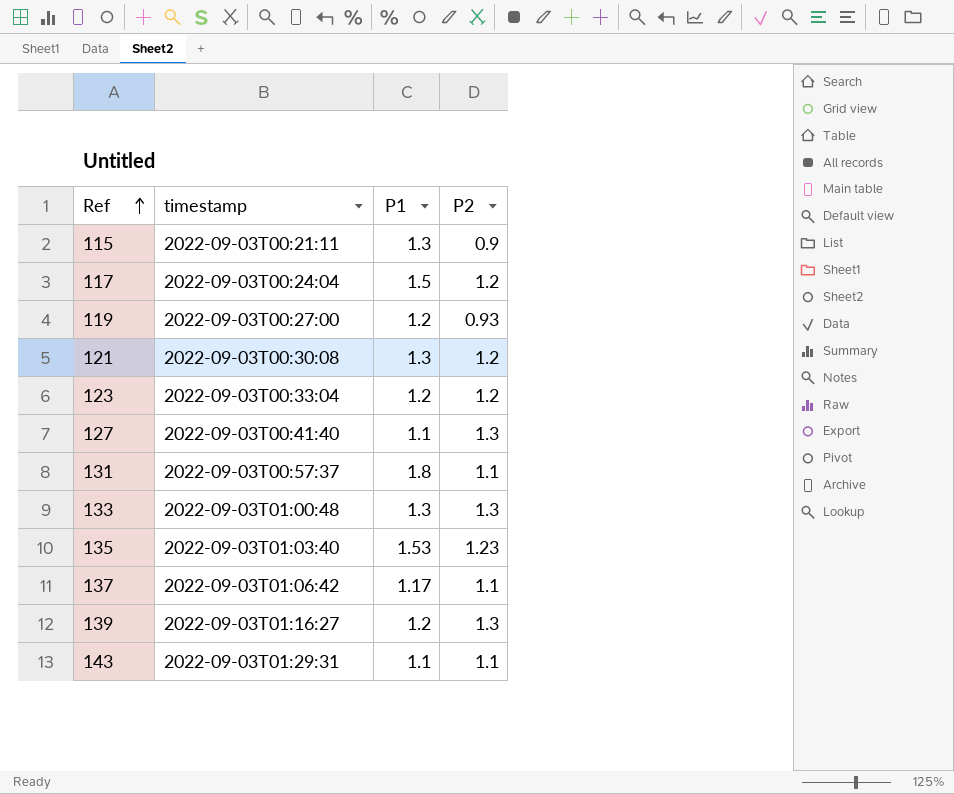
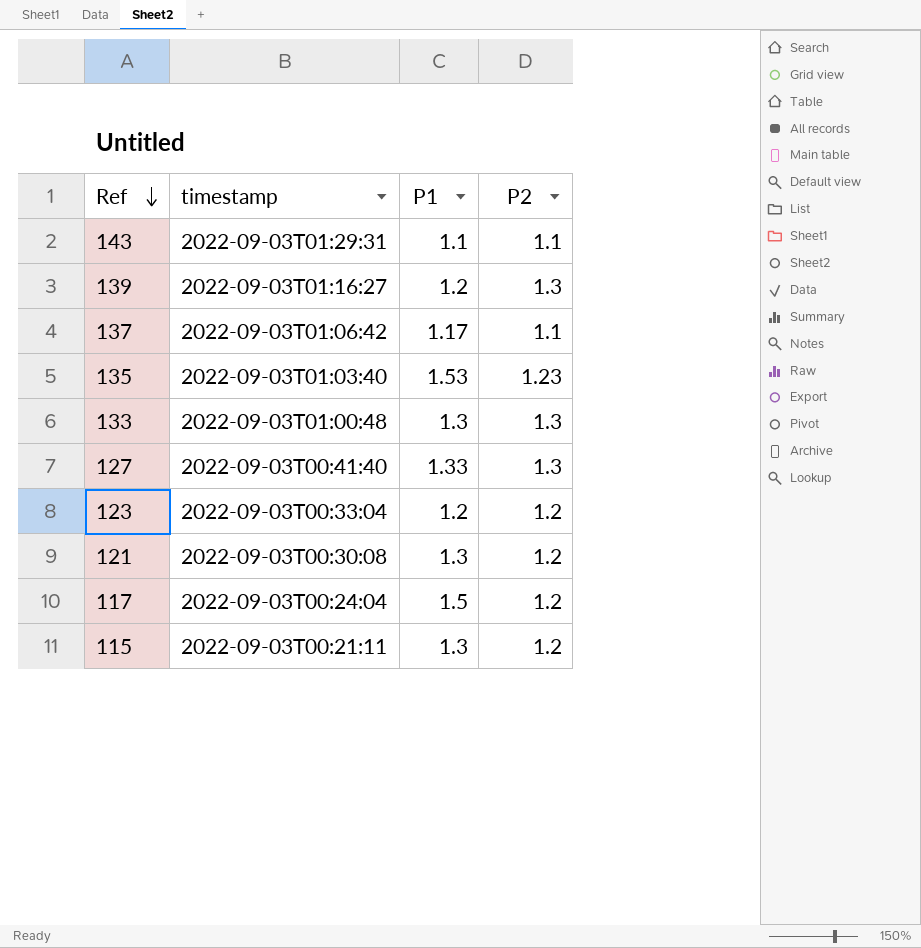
row order: Ref ascending -> Ref descending
row 119: 2022-09-03T00:27:00 | 1.2 | 0.93 -> none
row 131: 2022-09-03T00:57:37 | 1.8 | 1.1 -> none
127 | P1: 1.1 -> 1.33
115 | P2: 0.9 -> 1.2

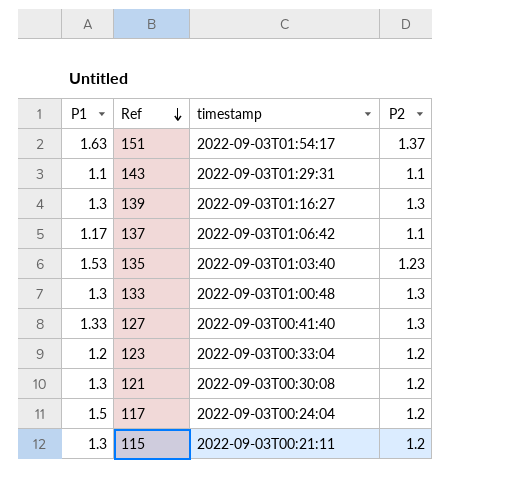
column P1 | position: 3 -> 1
row 151: none -> 1.63 | 2022-09-03T01:54:17 | 1.37
139 | P1: 1.2 -> 1.3

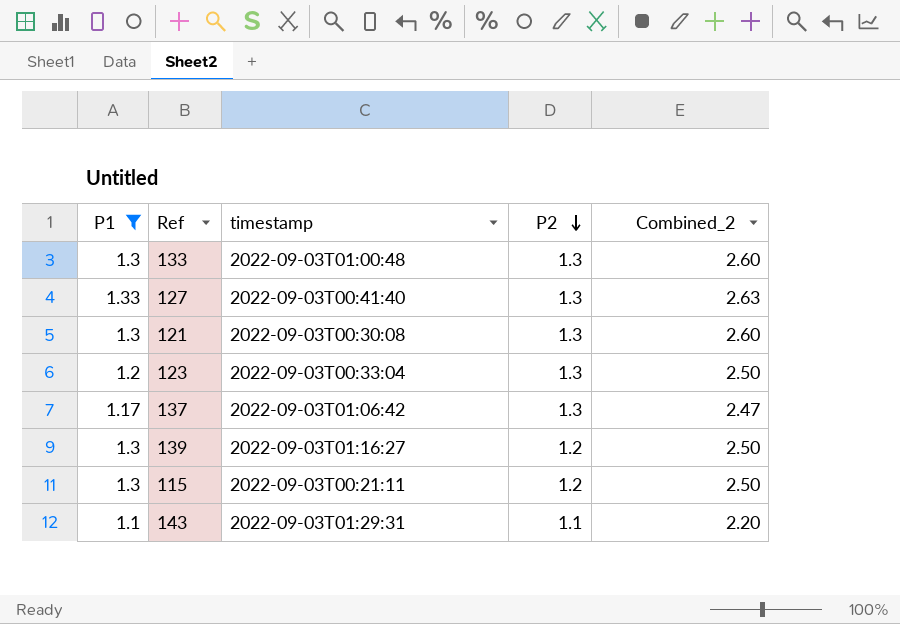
filter: none -> P1 <= 1.33
row order: Ref descending -> P2 descending
column Combined_2 | formula: none -> [P1] + [P2]
121 | P2: 1.2 -> 1.3
123 | P2: 1.2 -> 1.3
137 | P2: 1.1 -> 1.3
139 | P2: 1.3 -> 1.2

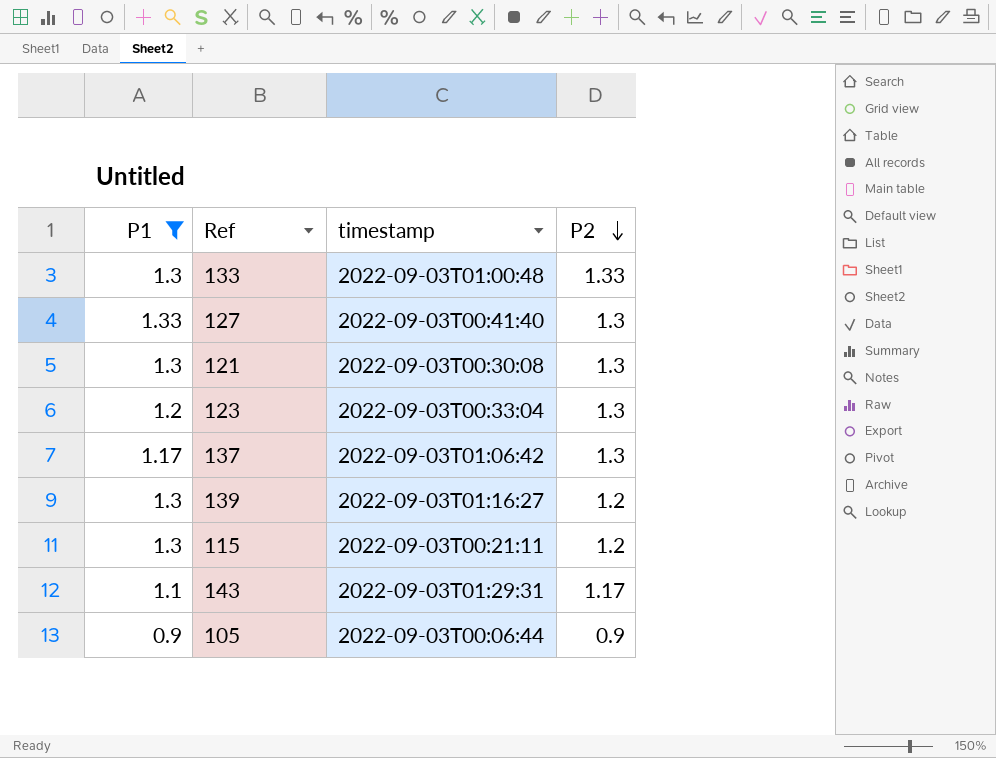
column Combined_2 | formula: [P1] + [P2] -> none
133 | P2: 1.3 -> 1.33
143 | P2: 1.1 -> 1.17
row 105: none -> 0.9 | 2022-09-03T00:06:44 | 0.9

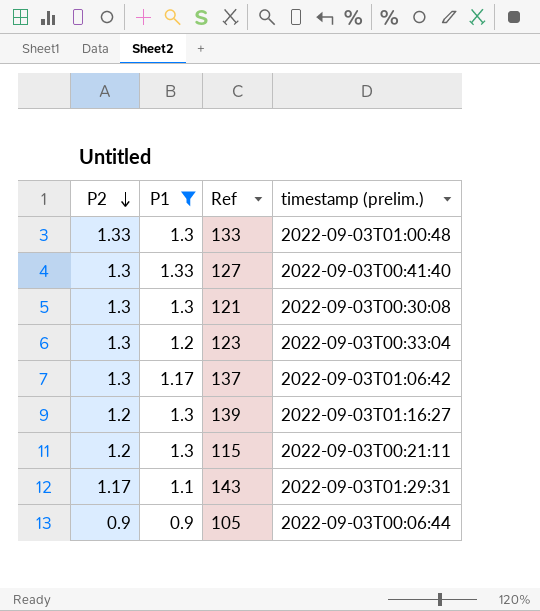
column P2 | position: 4 -> 1
column name: timestamp -> timestamp (prelim.)

